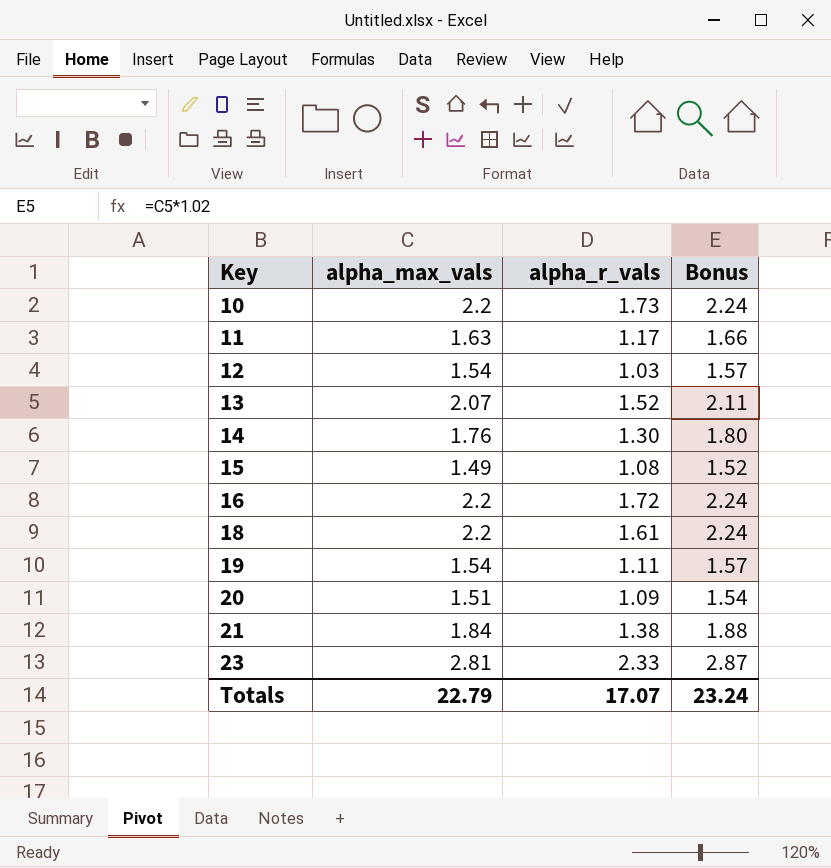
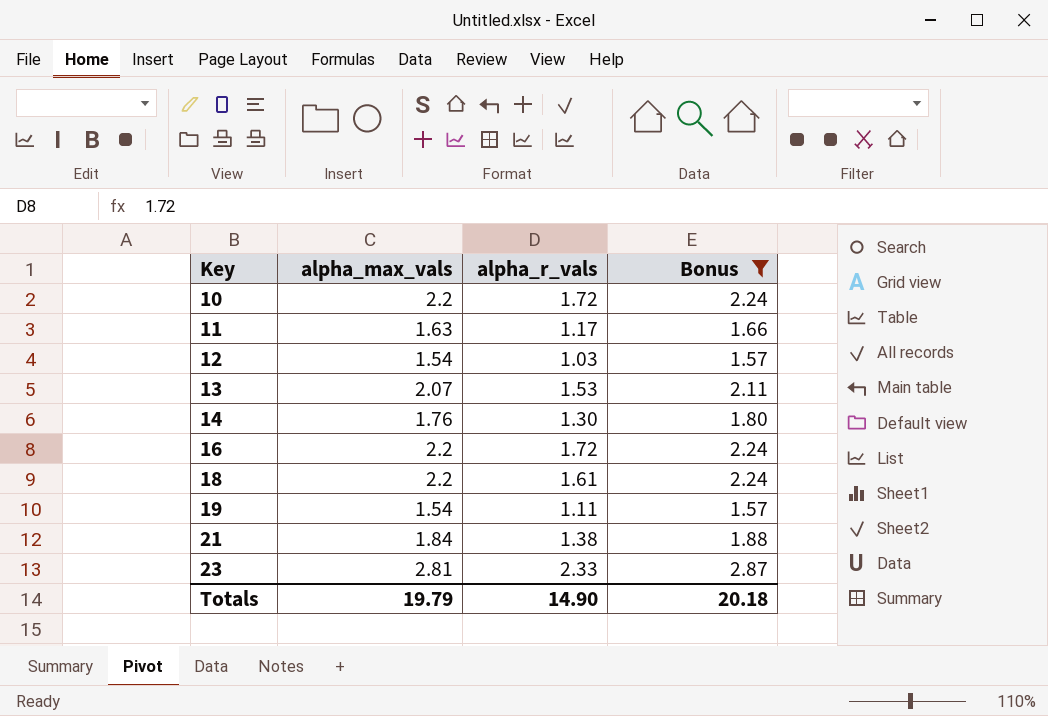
filter: none -> Bonus >= 1.57
10 | alpha_r_vals: 1.73 -> 1.72
13 | alpha_r_vals: 1.52 -> 1.53
Totals | alpha_max_vals: 22.79 -> 19.79
Totals | alpha_r_vals: 17.07 -> 14.90
Totals | Bonus: 23.24 -> 20.18

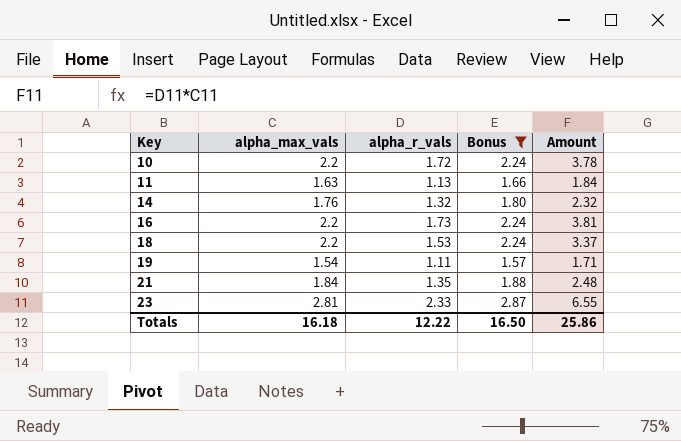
column Amount | formula: none -> [alpha_max_vals] * [alpha_r_vals]
row 12: 1.54 | 1.03 | 1.57 -> none
row 13: 2.07 | 1.53 | 2.11 -> none
11 | alpha_r_vals: 1.17 -> 1.13
14 | alpha_r_vals: 1.30 -> 1.32
16 | alpha_r_vals: 1.72 -> 1.73
18 | alpha_r_vals: 1.61 -> 1.53
21 | alpha_r_vals: 1.38 -> 1.35
Totals | alpha_max_vals: 19.79 -> 16.18
Totals | alpha_r_vals: 14.90 -> 12.22
Totals | Bonus: 20.18 -> 16.50

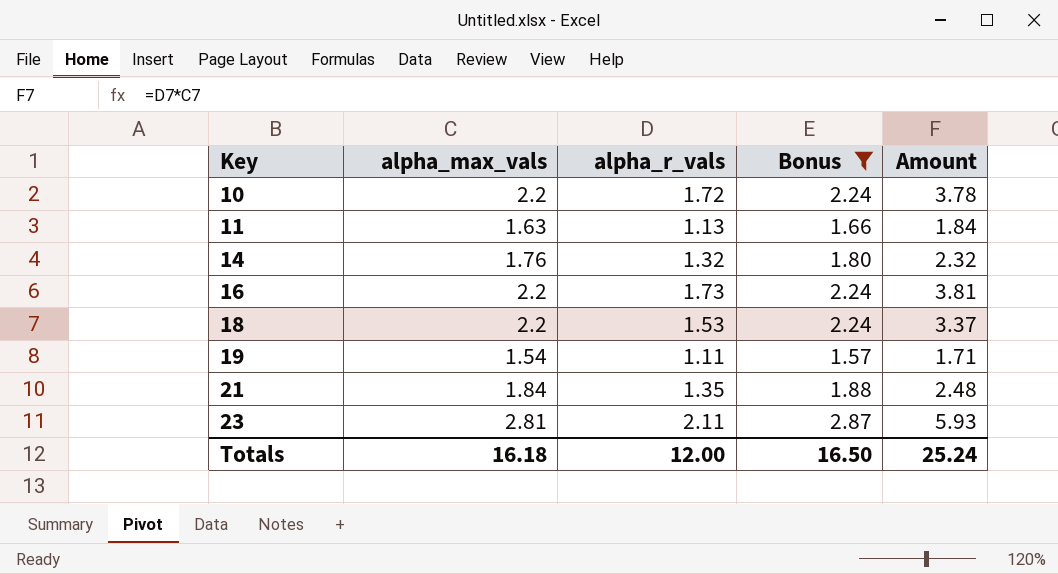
23 | alpha_r_vals: 2.33 -> 2.11
23 | Amount: 6.55 -> 5.93
Totals | alpha_r_vals: 12.22 -> 12.00
Totals | Amount: 25.86 -> 25.24

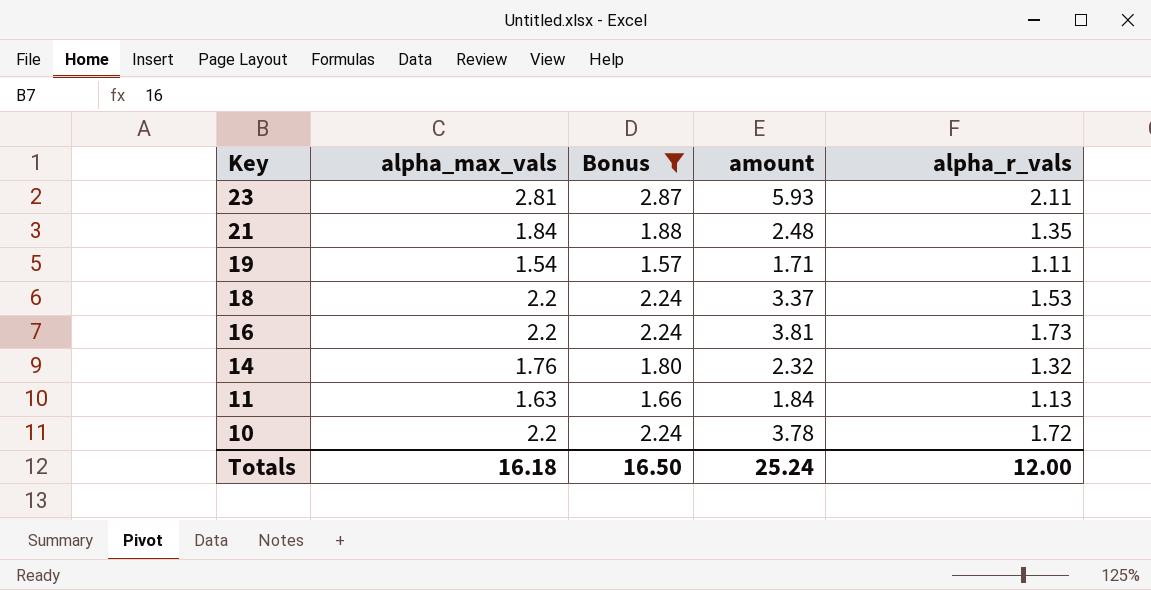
row order: Key ascending -> Key descending
column name: Amount -> amount
column alpha_r_vals | position: 3 -> 5

